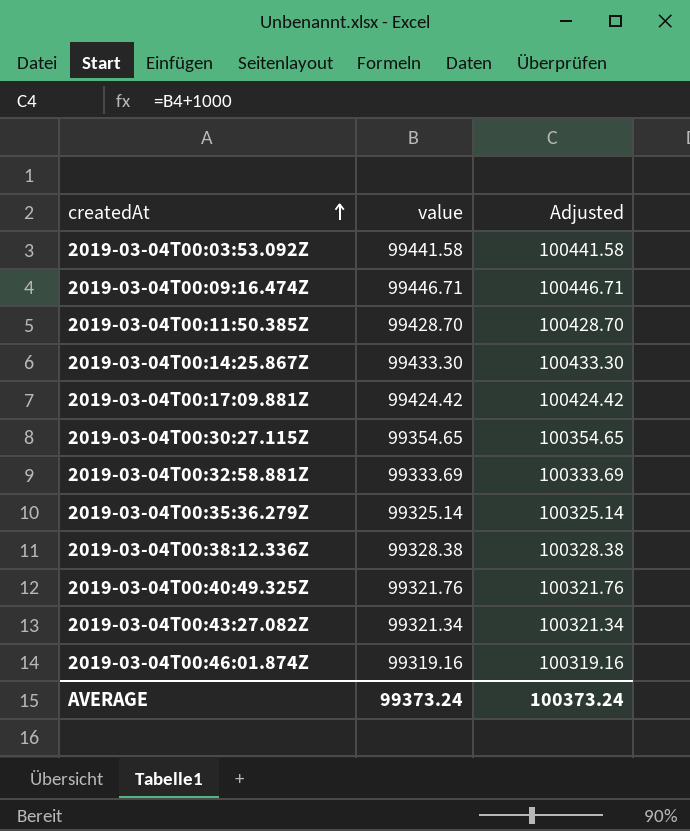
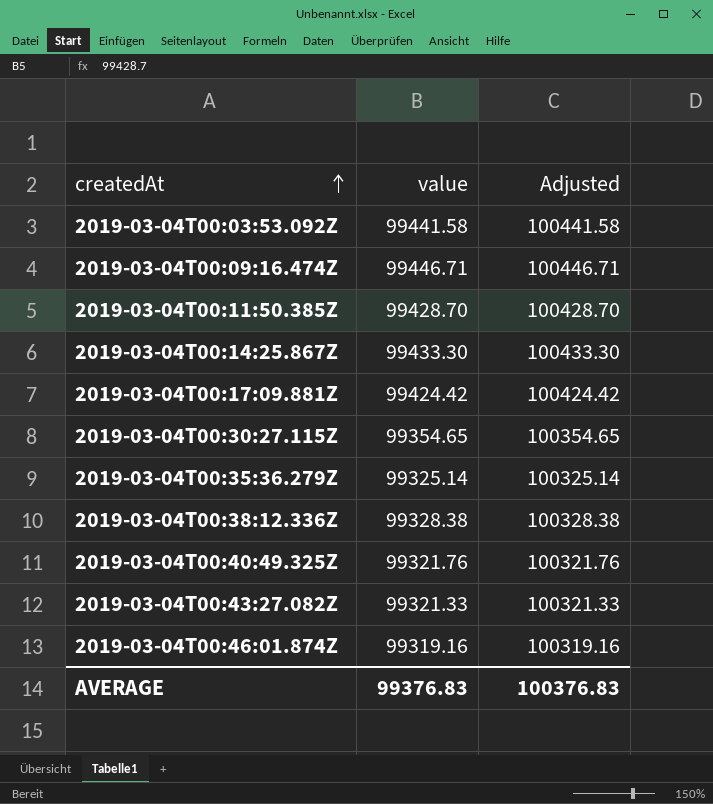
row 2019-03-04T00:32:58.881Z: 99333.69 | 100333.69 -> none
2019-03-04T00:43:27.082Z | value: 99321.34 -> 99321.33
2019-03-04T00:43:27.082Z | Adjusted: 100321.34 -> 100321.33
AVERAGE | value: 99373.24 -> 99376.83
AVERAGE | Adjusted: 100373.24 -> 100376.83

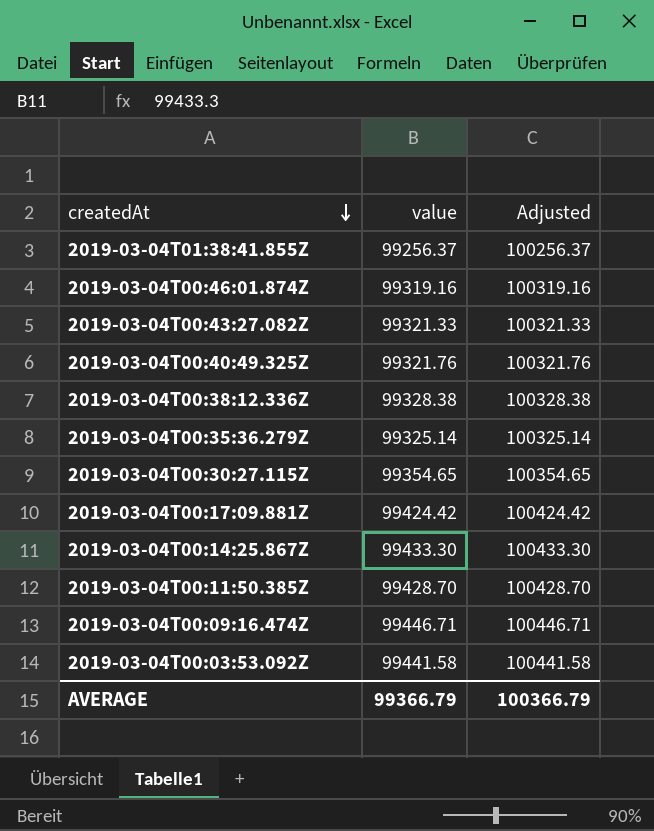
row order: createdAt ascending -> createdAt descending
row 2019-03-04T01:38:41.855Z: none -> 99256.37 | 100256.37
AVERAGE | value: 99376.83 -> 99366.79
AVERAGE | Adjusted: 100376.83 -> 100366.79

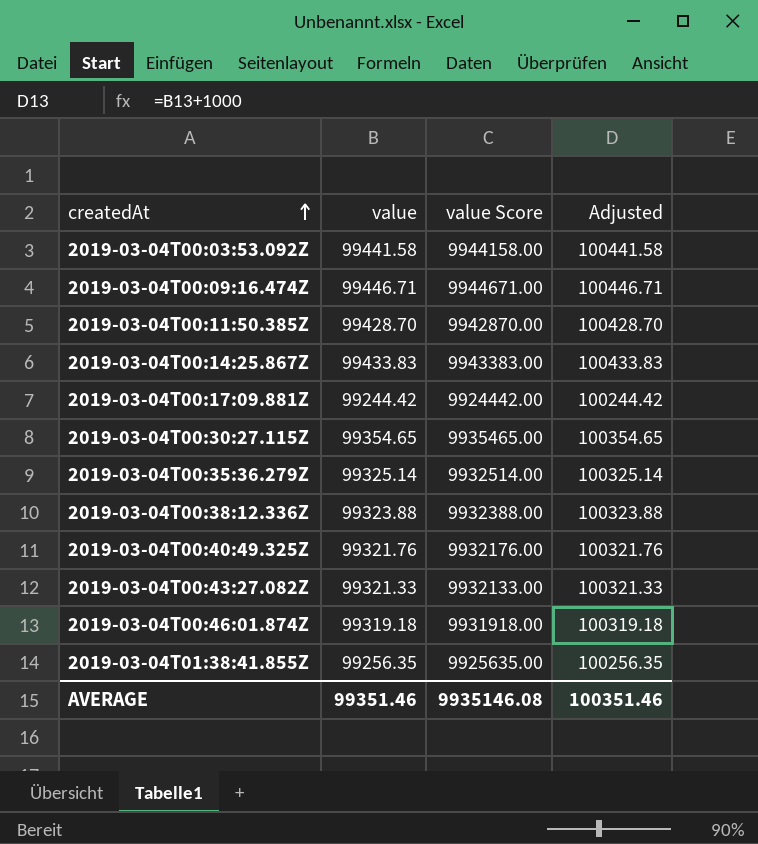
row order: createdAt descending -> createdAt ascending
column value Score | formula: none -> [value] * 100
2019-03-04T00:14:25.867Z | value: 99433.30 -> 99433.83
2019-03-04T00:14:25.867Z | Adjusted: 100433.30 -> 100433.83
2019-03-04T00:17:09.881Z | value: 99424.42 -> 99244.42
2019-03-04T00:17:09.881Z | Adjusted: 100424.42 -> 100244.42
2019-03-04T00:38:12.336Z | value: 99328.38 -> 99323.88
2019-03-04T00:38:12.336Z | Adjusted: 100328.38 -> 100323.88
2019-03-04T00:46:01.874Z | value: 99319.16 -> 99319.18
2019-03-04T00:46:01.874Z | Adjusted: 100319.16 -> 100319.18
2019-03-04T01:38:41.855Z | value: 99256.37 -> 99256.35
2019-03-04T01:38:41.855Z | Adjusted: 100256.37 -> 100256.35
AVERAGE | value: 99366.79 -> 99351.46
AVERAGE | Adjusted: 100366.79 -> 100351.46

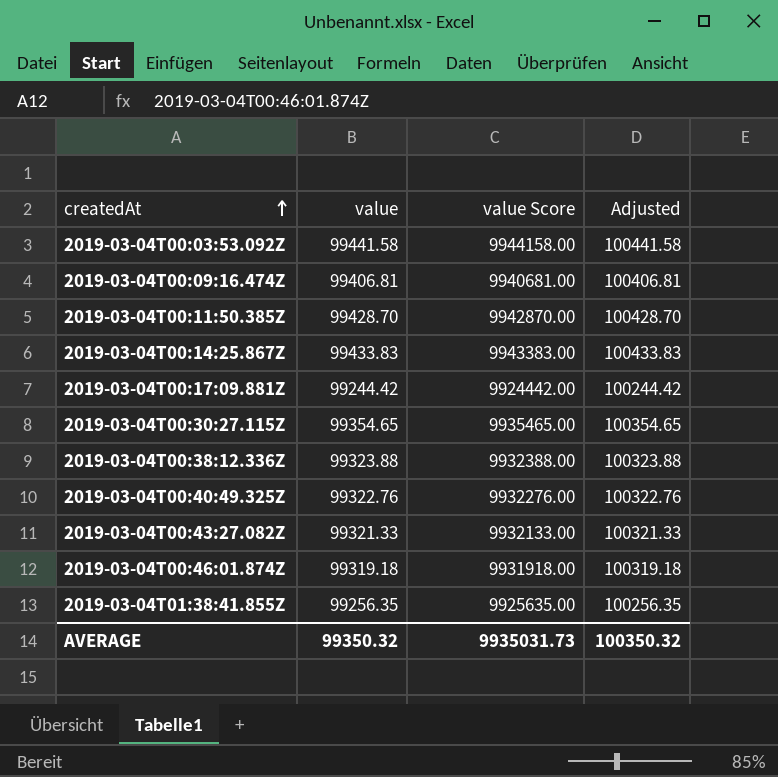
row 2019-03-04T00:35:36.279Z: 99325.14 | 9932514.00 | 100325.14 -> none
2019-03-04T00:09:16.474Z | value: 99446.71 -> 99406.81
2019-03-04T00:09:16.474Z | value Score: 9944671.00 -> 9940681.00
2019-03-04T00:09:16.474Z | Adjusted: 100446.71 -> 100406.81
2019-03-04T00:40:49.325Z | value: 99321.76 -> 99322.76
2019-03-04T00:40:49.325Z | value Score: 9932176.00 -> 9932276.00
2019-03-04T00:40:49.325Z | Adjusted: 100321.76 -> 100322.76
AVERAGE | value: 99351.46 -> 99350.32
AVERAGE | value Score: 9935146.08 -> 9935031.73
AVERAGE | Adjusted: 100351.46 -> 100350.32

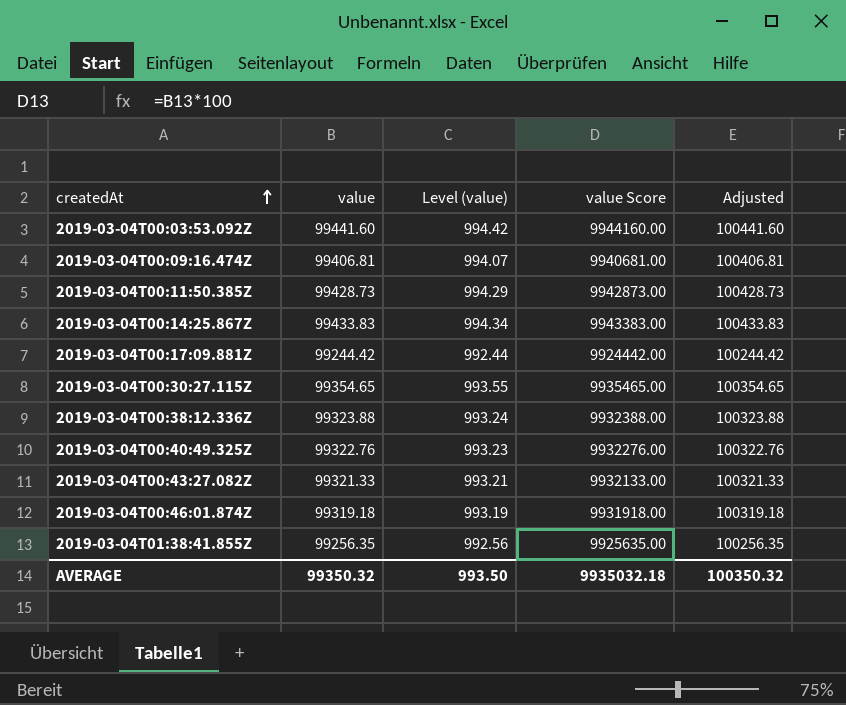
column Level (value) | formula: none -> [value] * 0.01
2019-03-04T00:03:53.092Z | value: 99441.58 -> 99441.60
2019-03-04T00:03:53.092Z | value Score: 9944158.00 -> 9944160.00
2019-03-04T00:03:53.092Z | Adjusted: 100441.58 -> 100441.60
2019-03-04T00:11:50.385Z | value: 99428.70 -> 99428.73
2019-03-04T00:11:50.385Z | value Score: 9942870.00 -> 9942873.00
2019-03-04T00:11:50.385Z | Adjusted: 100428.70 -> 100428.73
AVERAGE | value Score: 9935031.73 -> 9935032.18

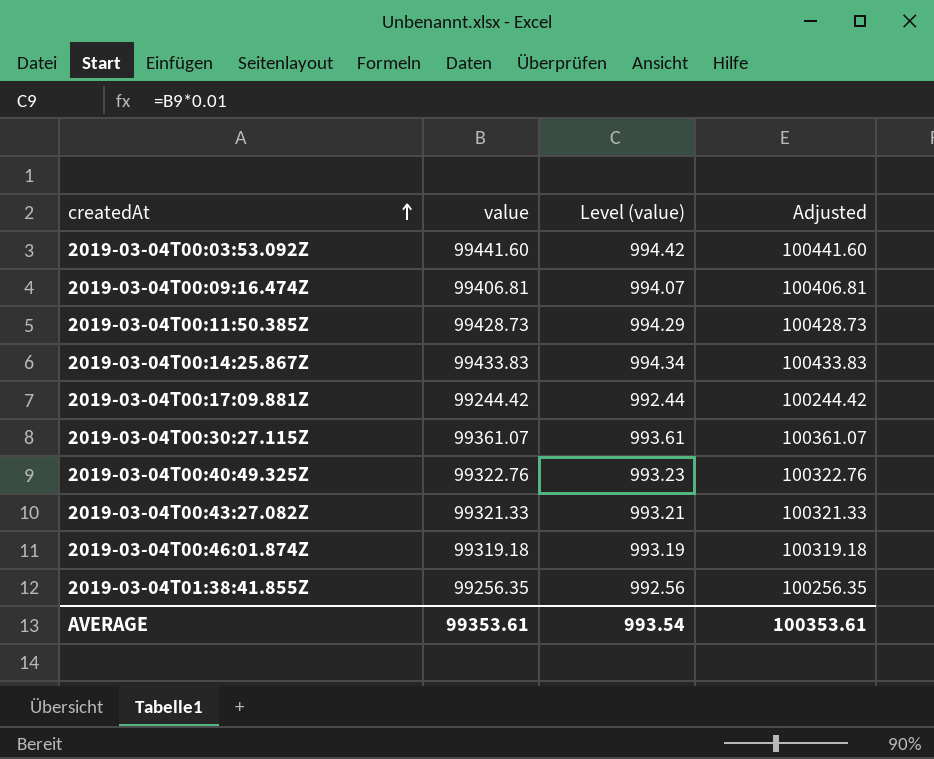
column value Score | formula: [value] * 100 -> none
row 2019-03-04T00:38:12.336Z: 99323.88 | 993.24 | 9932388.00 | 100323.88 -> none
2019-03-04T00:30:27.115Z | value: 99354.65 -> 99361.07
2019-03-04T00:30:27.115Z | Level (value): 993.55 -> 993.61
2019-03-04T00:30:27.115Z | Adjusted: 100354.65 -> 100361.07
AVERAGE | value: 99350.32 -> 99353.61
AVERAGE | Level (value): 993.50 -> 993.54
AVERAGE | Adjusted: 100350.32 -> 100353.61

